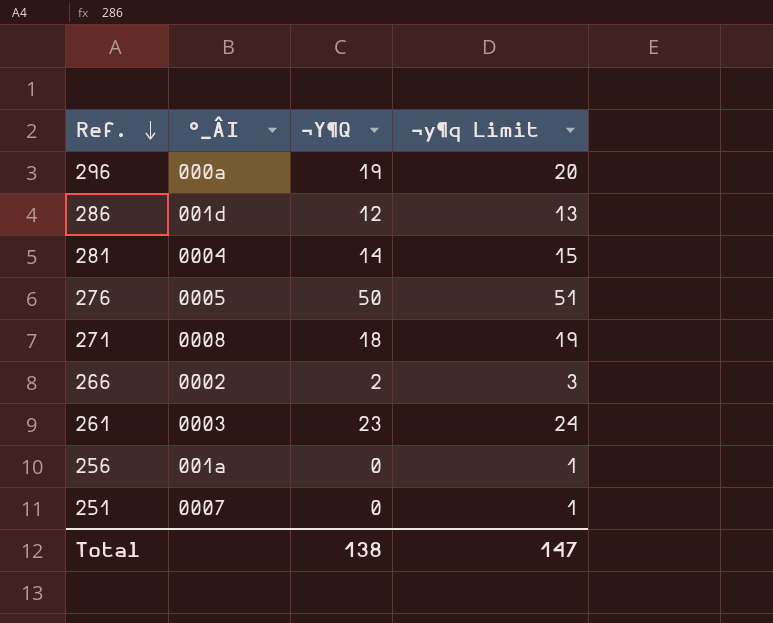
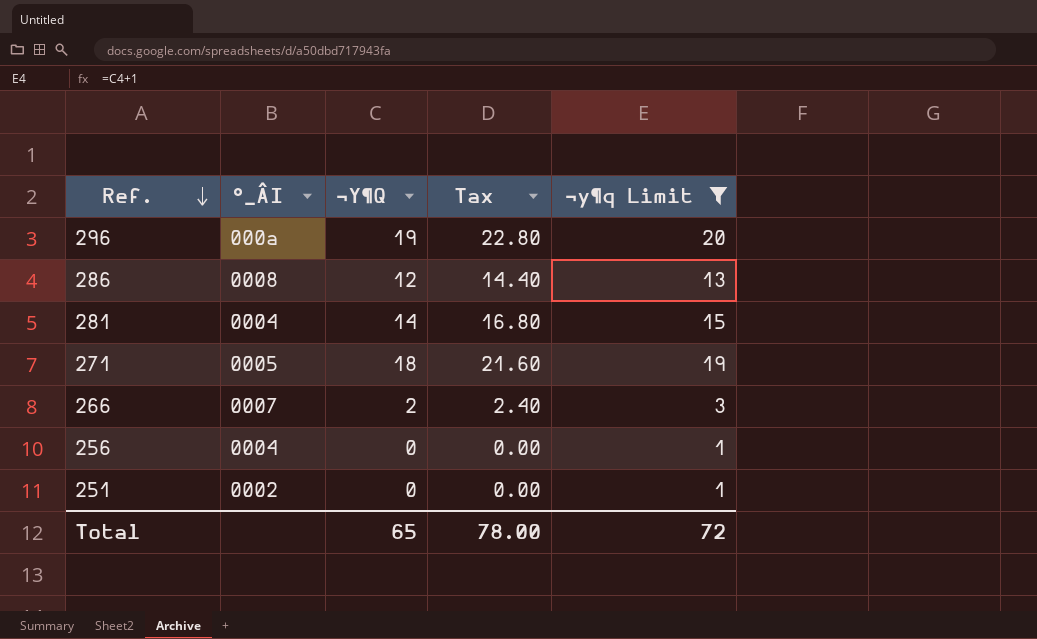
filter: none -> ¬y¶q Limit <= 20
column Tax | formula: none -> [¬Y¶Q] * 1.2
286 | °_ÂI: 001d -> 0008
271 | °_ÂI: 0008 -> 0005
266 | °_ÂI: 0002 -> 0007
256 | °_ÂI: 001a -> 0004
251 | °_ÂI: 0007 -> 0002
Total | ¬Y¶Q: 138 -> 65
Total | ¬y¶q Limit: 147 -> 72

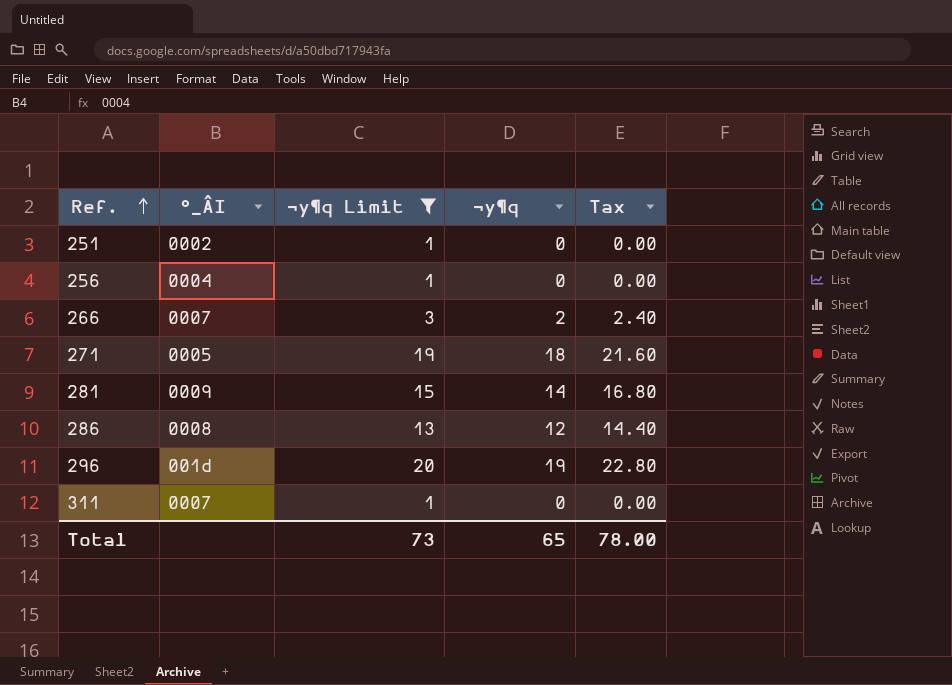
row order: Ref. descending -> Ref. ascending
column ¬y¶q Limit | position: 5 -> 3
column name: ¬Y¶Q -> ¬y¶q
281 | °_ÂI: 0004 -> 0009
296 | °_ÂI: 000a -> 001d
row 311: none -> 0007 | 1 | 0 | 0.00
Total | ¬y¶q Limit: 72 -> 73

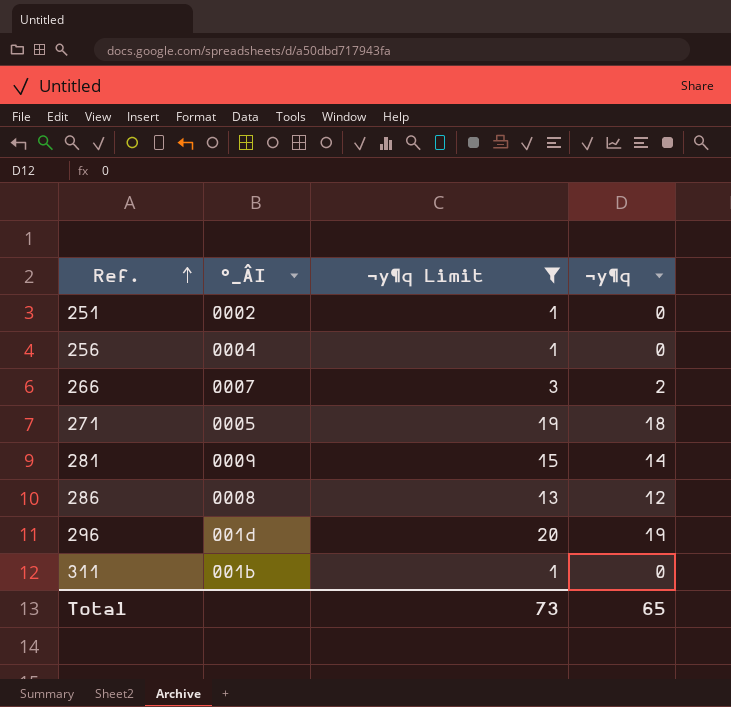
column Tax | formula: [¬y¶q] * 1.2 -> none
311 | °_ÂI: 0007 -> 001b

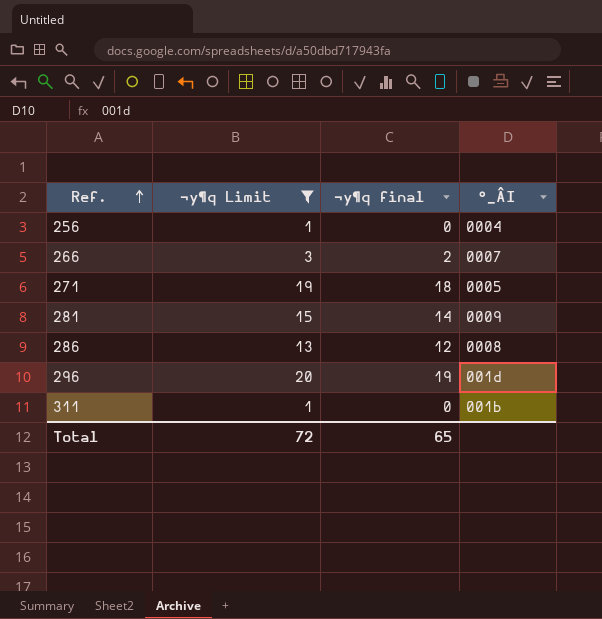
column name: ¬y¶q -> ¬y¶q final
column °_ÂI | position: 2 -> 4
row 251: 0002 | 1 | 0 -> none
Total | ¬y¶q Limit: 73 -> 72

